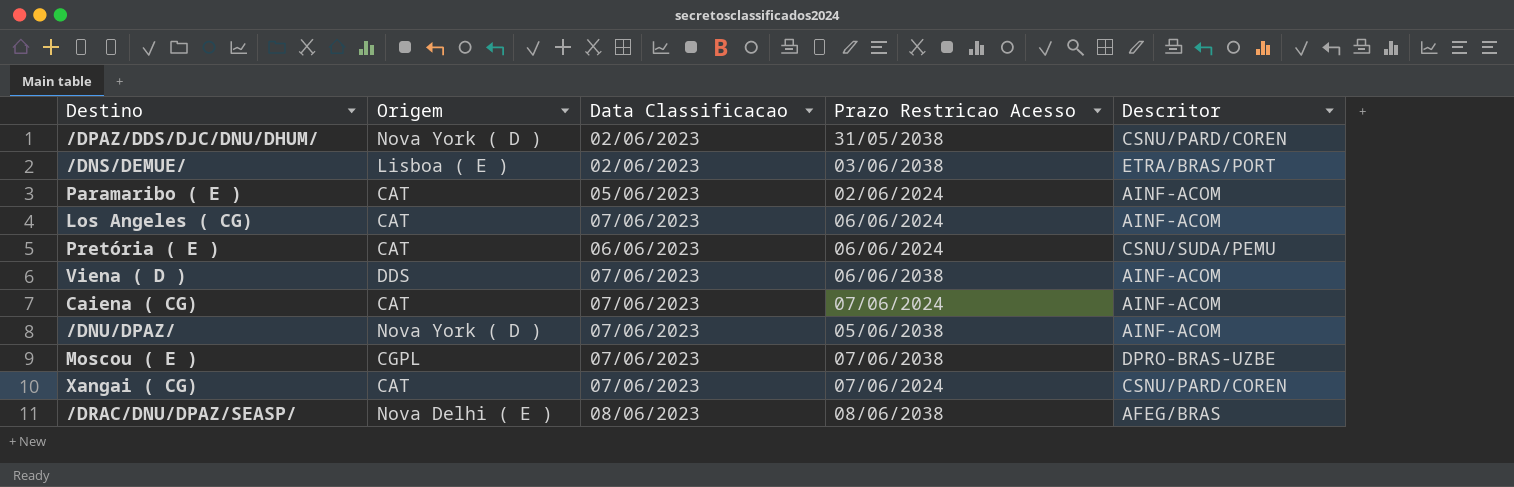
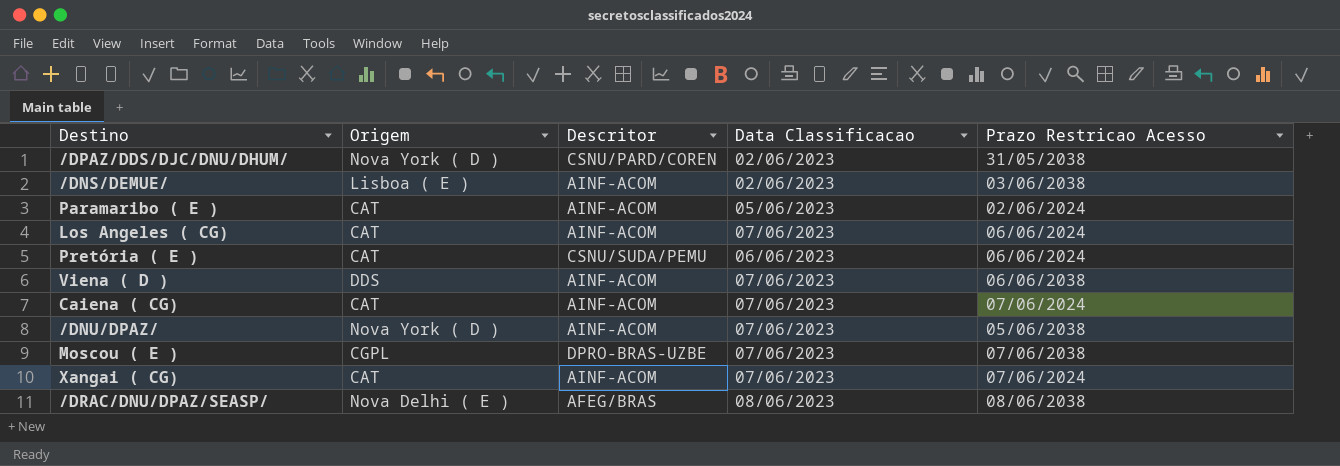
column Descritor | position: 5 -> 3
/DNS/DEMUE/ | Descritor: ETRA/BRAS/PORT -> AINF-ACOM
Xangai ( CG) | Descritor: CSNU/PARD/COREN -> AINF-ACOM

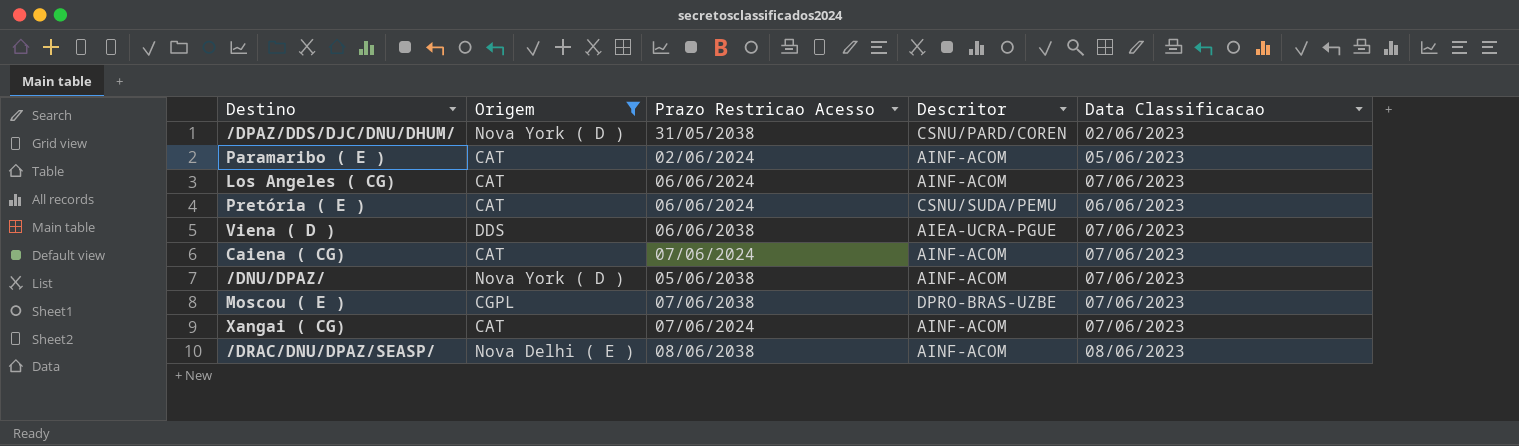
filter: none -> Origem != Lisboa ( E )
column Prazo Restricao Acesso | position: 5 -> 3
Viena ( D ) | Descritor: AINF-ACOM -> AIEA-UCRA-PGUE
/DRAC/DNU/DPAZ/SEASP/ | Descritor: AFEG/BRAS -> AINF-ACOM

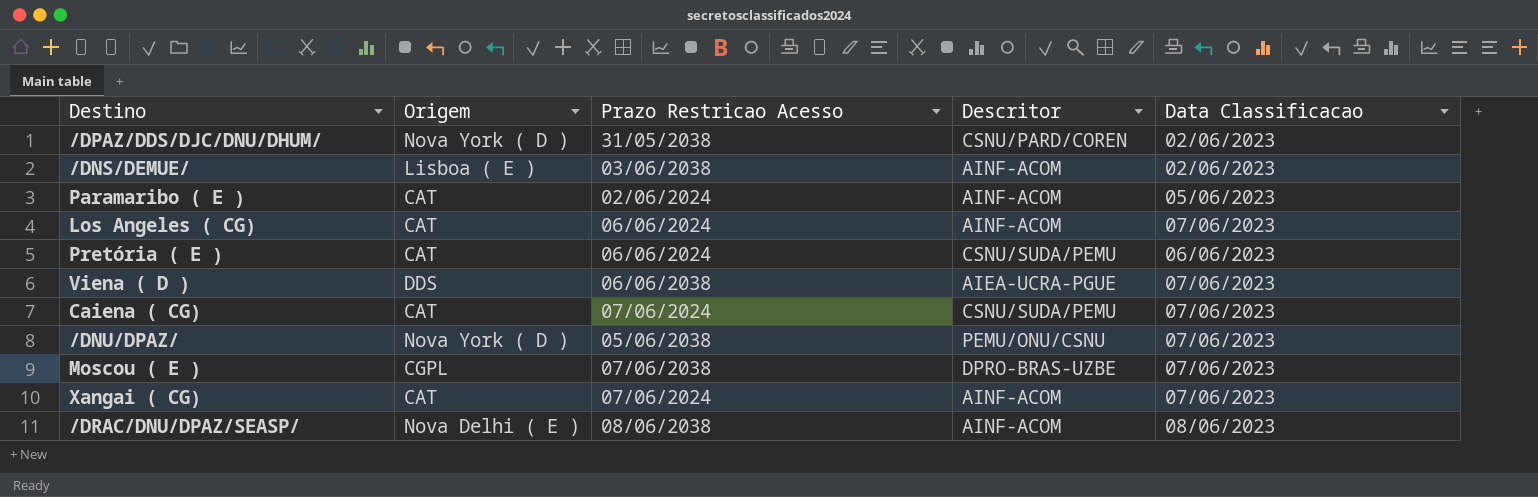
filter: Origem != Lisboa ( E ) -> none
Caiena ( CG) | Descritor: AINF-ACOM -> CSNU/SUDA/PEMU
/DNU/DPAZ/ | Descritor: AINF-ACOM -> PEMU/ONU/CSNU

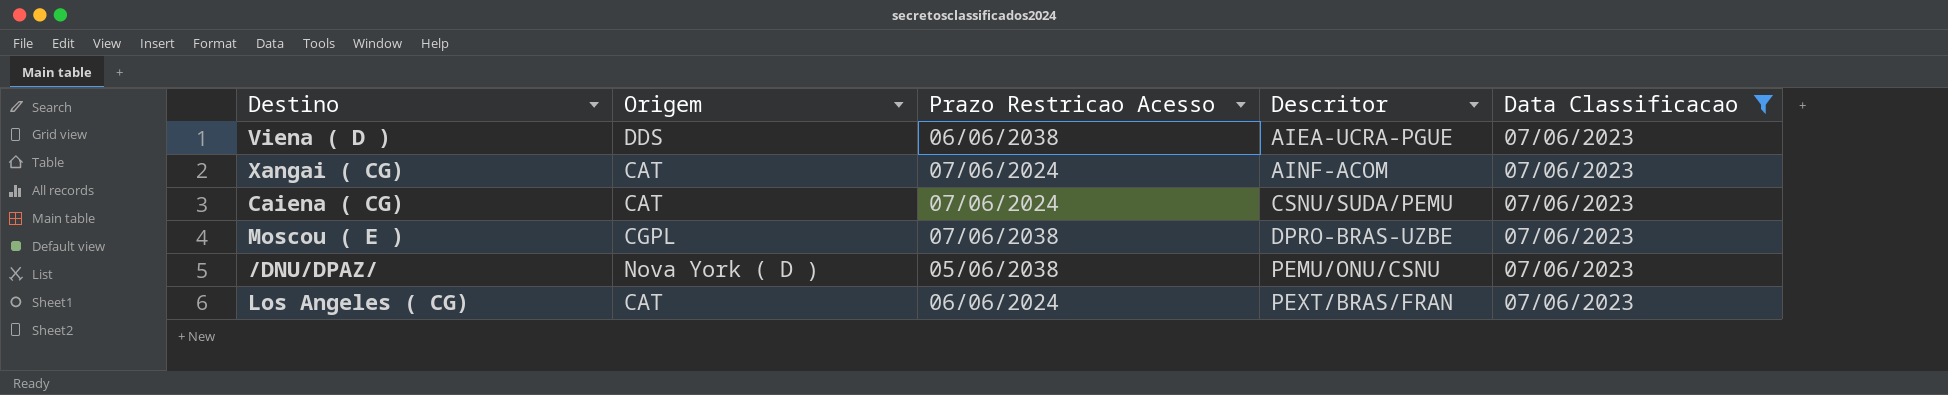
filter: none -> Data Classificacao = 07/06/2023
row order: none -> Descritor ascending
Los Angeles ( CG) | Descritor: AINF-ACOM -> PEXT/BRAS/FRAN

